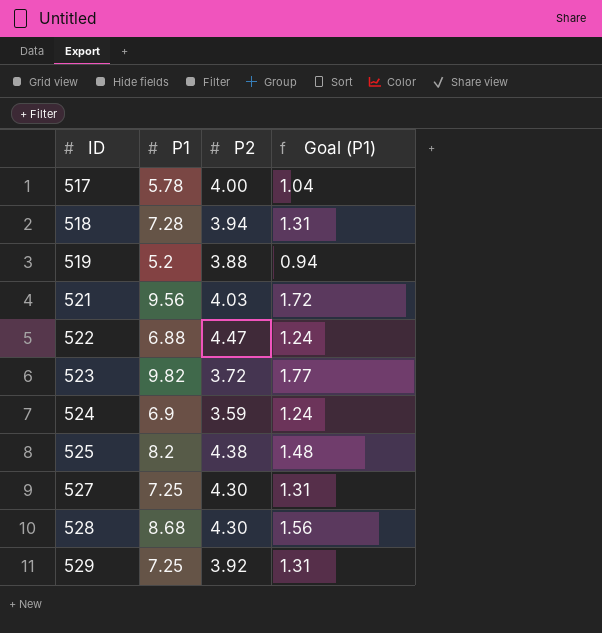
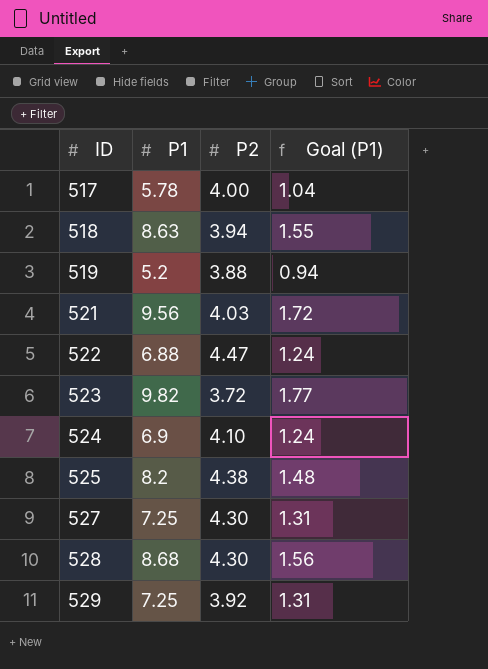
518 | P1: 7.28 -> 8.63
518 | Goal (P1): 1.31 -> 1.55
524 | P2: 3.59 -> 4.10

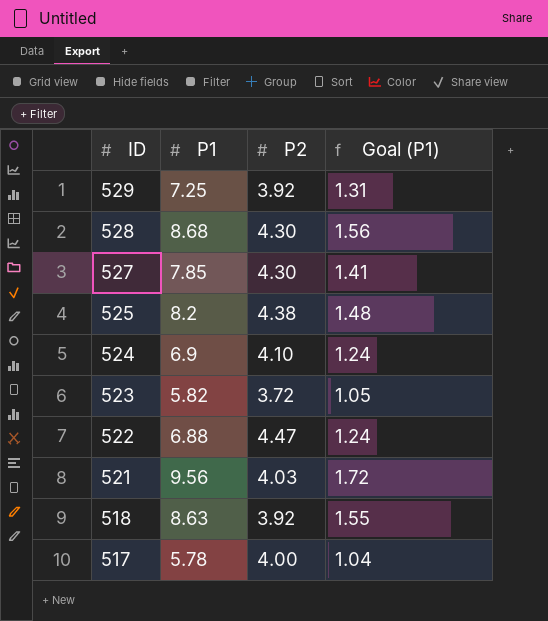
row order: ID ascending -> ID descending
row 519: 5.2 | 3.88 | 0.94 -> none
527 | P1: 7.25 -> 7.85
527 | Goal (P1): 1.31 -> 1.41
523 | P1: 9.82 -> 5.82
523 | Goal (P1): 1.77 -> 1.05
518 | P2: 3.94 -> 3.92

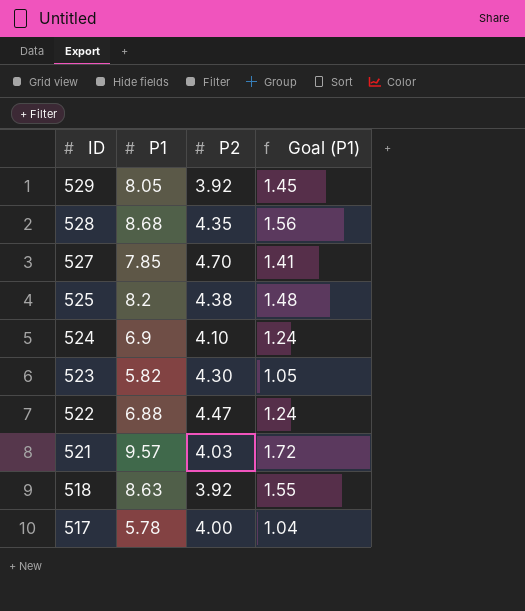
529 | P1: 7.25 -> 8.05
529 | Goal (P1): 1.31 -> 1.45
528 | P2: 4.30 -> 4.35
527 | P2: 4.30 -> 4.70
523 | P2: 3.72 -> 4.30
521 | P1: 9.56 -> 9.57

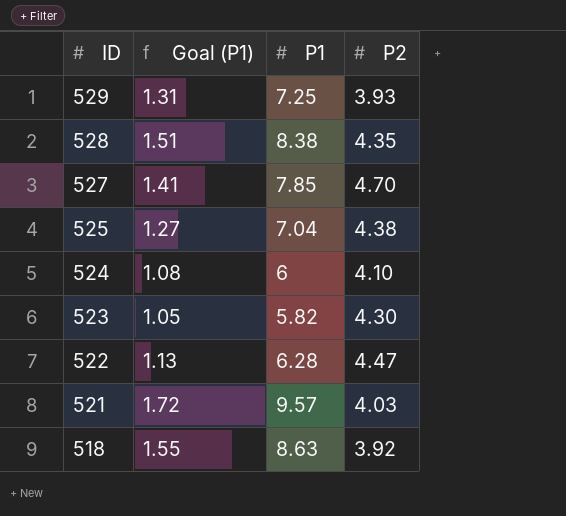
column Goal (P1) | position: 4 -> 2
row 517: 5.78 | 4.00 | 1.04 -> none
529 | Goal (P1): 1.45 -> 1.31
529 | P1: 8.05 -> 7.25
529 | P2: 3.92 -> 3.93
528 | Goal (P1): 1.56 -> 1.51
528 | P1: 8.68 -> 8.38
525 | Goal (P1): 1.48 -> 1.27
525 | P1: 8.2 -> 7.04
524 | Goal (P1): 1.24 -> 1.08
524 | P1: 6.9 -> 6
522 | Goal (P1): 1.24 -> 1.13
522 | P1: 6.88 -> 6.28

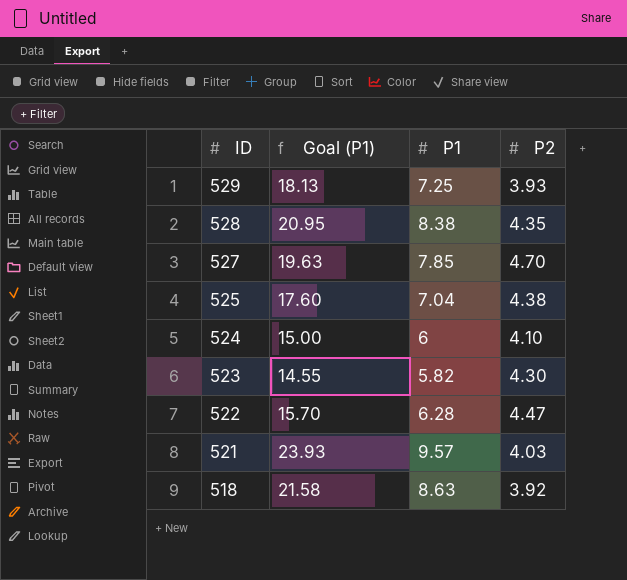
column Goal (P1) | formula: [P1] * 0.18 -> [P1] * 2.5

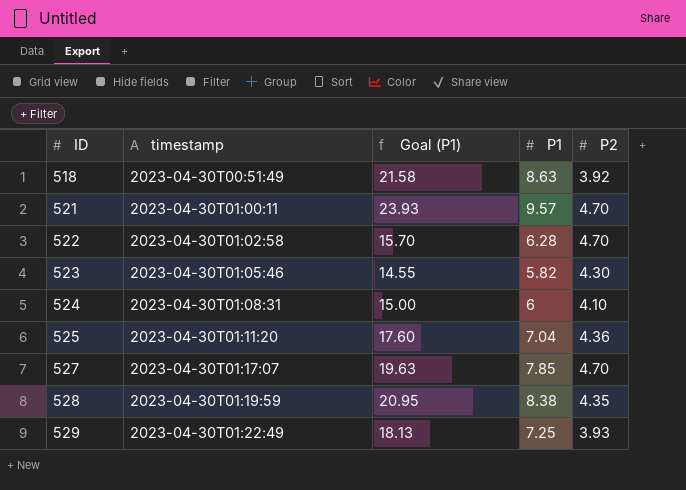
row order: ID descending -> ID ascending
column timestamp | position: none -> 2
521 | P2: 4.03 -> 4.70
522 | P2: 4.47 -> 4.70
525 | P2: 4.38 -> 4.36

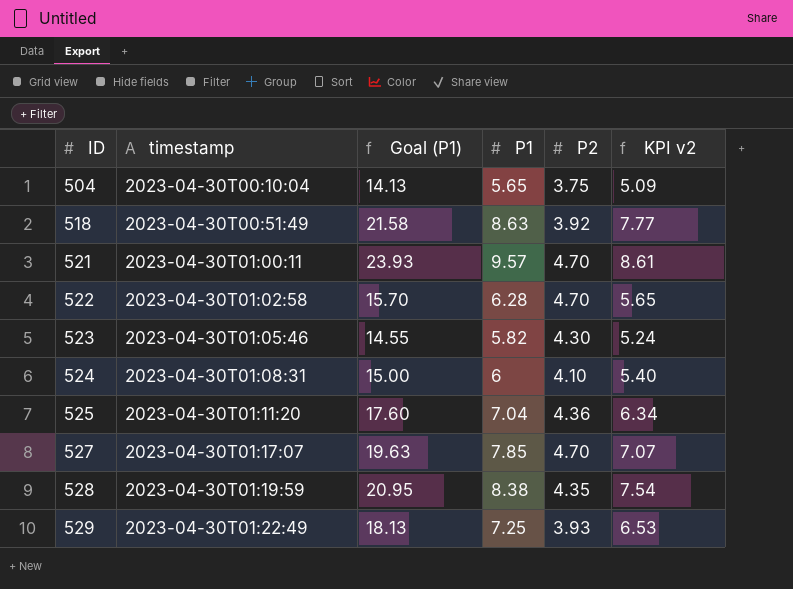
column KPI v2 | formula: none -> [P1] * 0.9
row 504: none -> 2023-04-30T00:10:04 | 14.13 | 5.65 | 3.75 | 5.09

